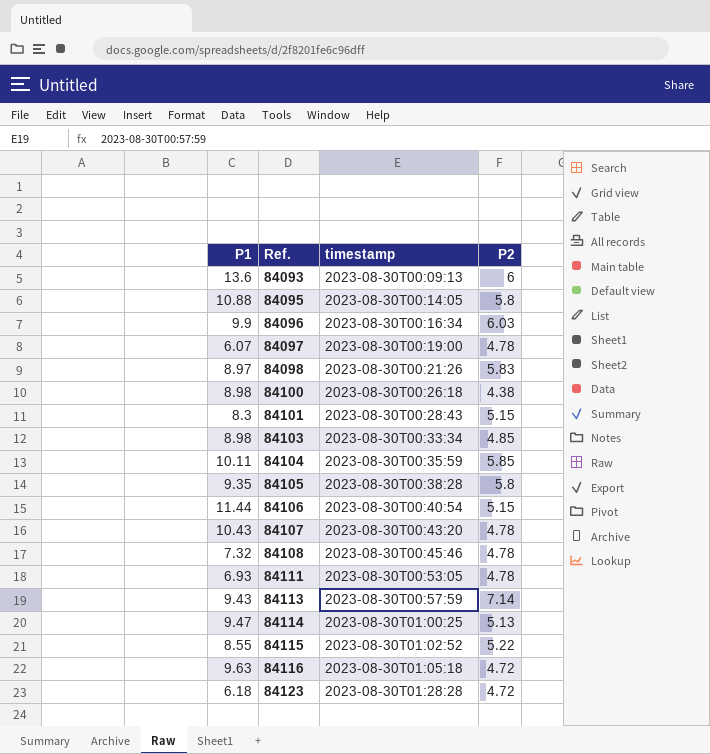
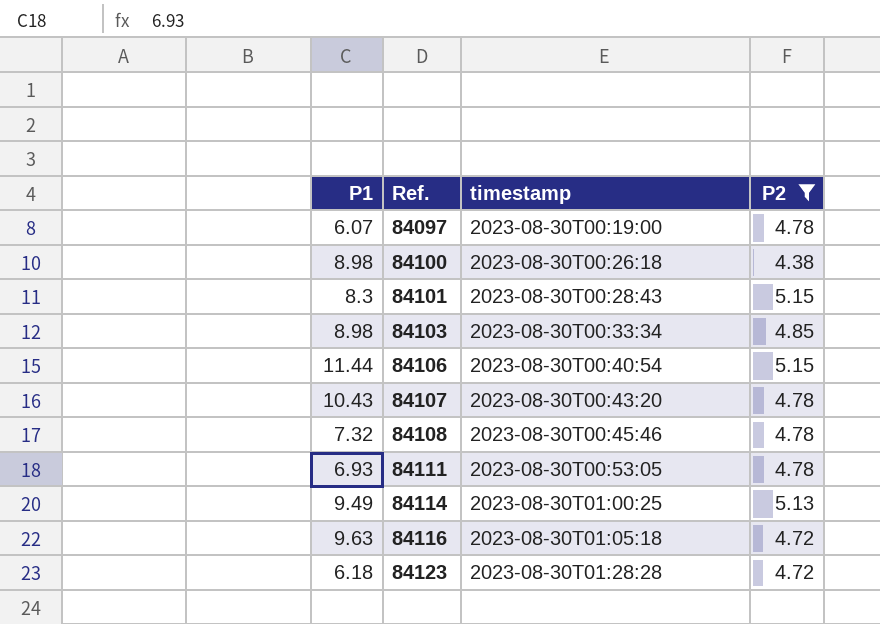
filter: none -> P2 <= 5.15
84114 | P1: 9.47 -> 9.49

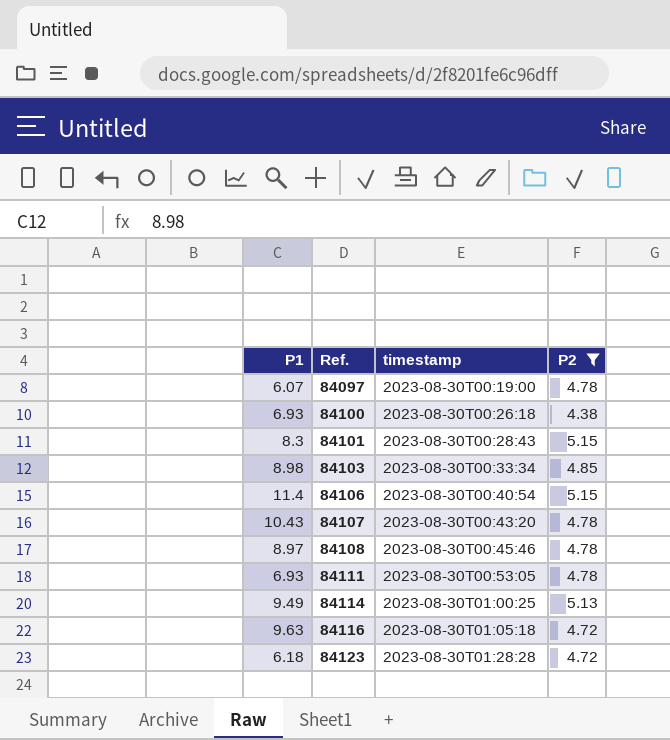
84100 | P1: 8.98 -> 6.93
84106 | P1: 11.44 -> 11.4
84108 | P1: 7.32 -> 8.97

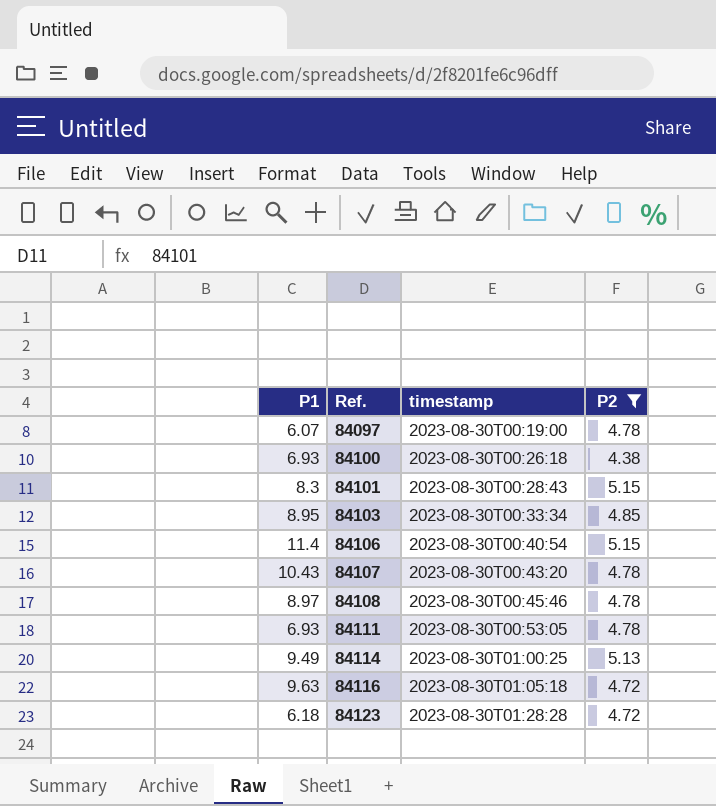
84103 | P1: 8.98 -> 8.95

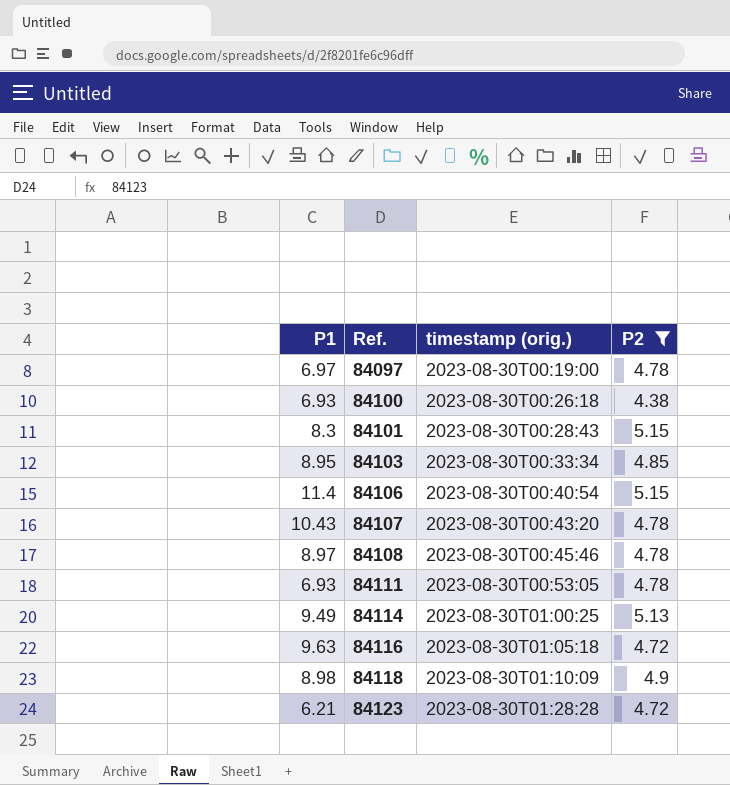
column name: timestamp -> timestamp (orig.)
84097 | P1: 6.07 -> 6.97
row 84118: none -> 8.98 | 2023-08-30T01:10:09 | 4.9
84123 | P1: 6.18 -> 6.21

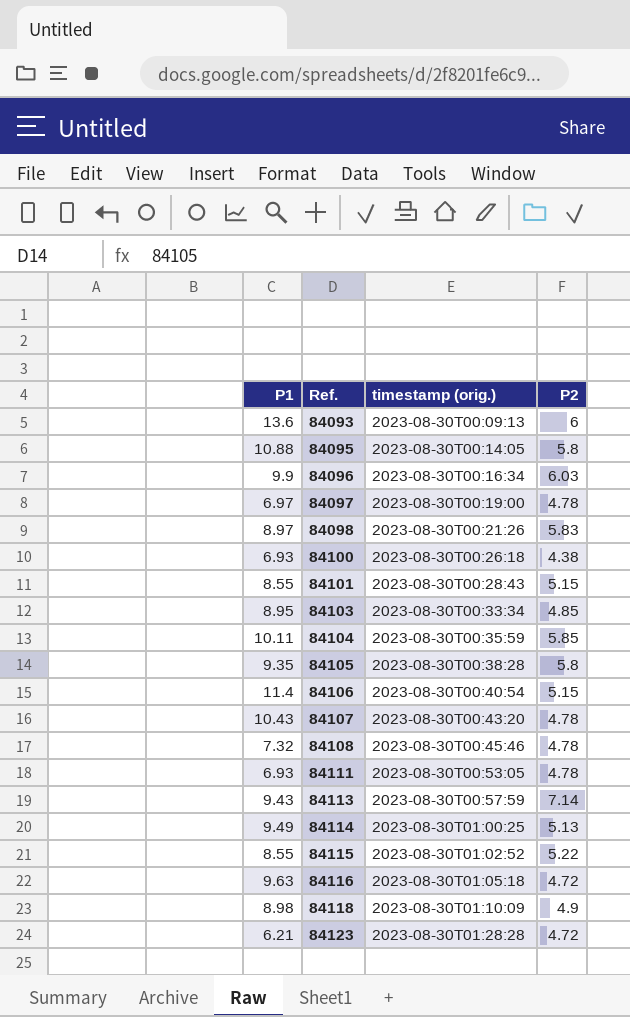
filter: P2 <= 5.15 -> none
84101 | P1: 8.3 -> 8.55
84108 | P1: 8.97 -> 7.32

